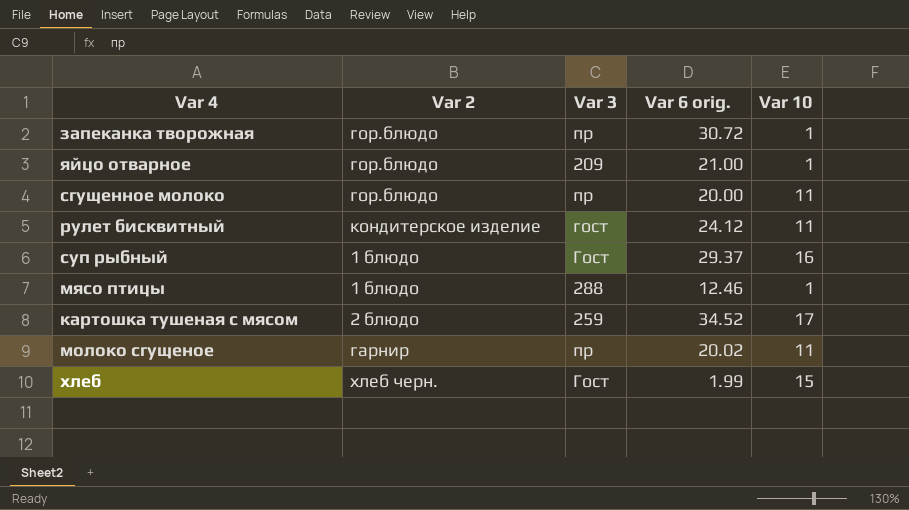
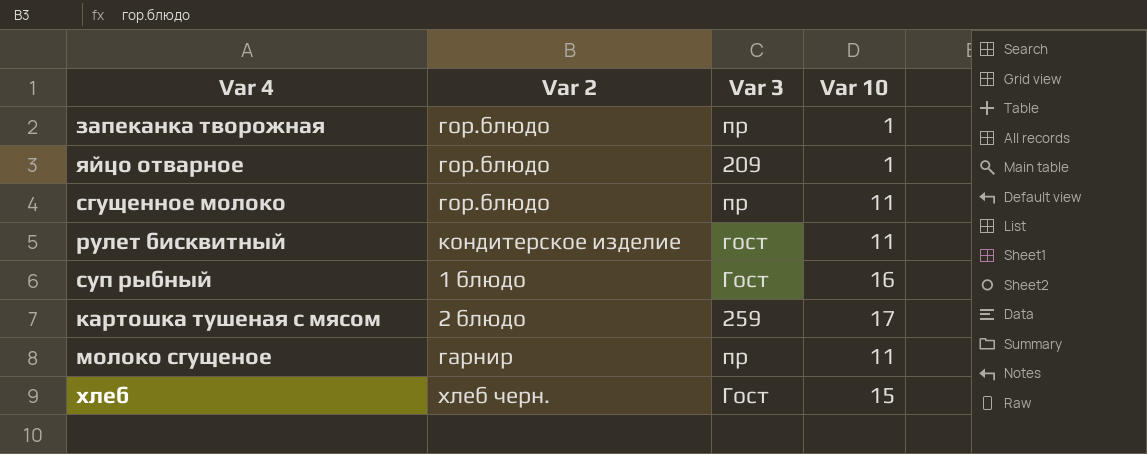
column Var 6 orig. | position: 4 -> none
row мясо птицы: 1 блюдо | 288 | 12.46 | 1 -> none

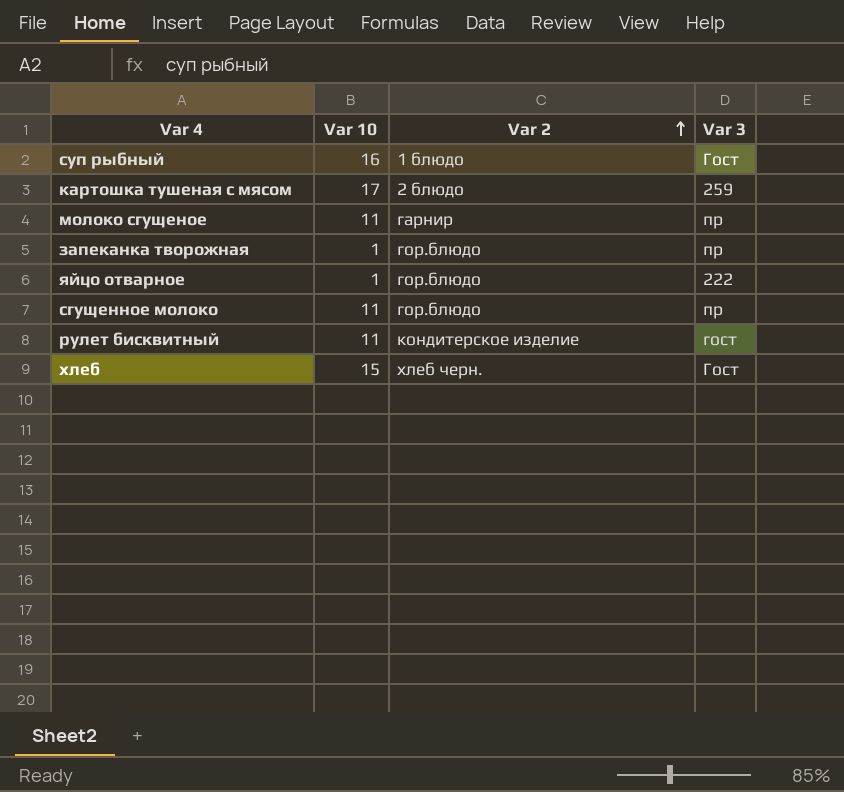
row order: none -> Var 2 ascending
column Var 10 | position: 4 -> 2
яйцо отварное | Var 3: 209 -> 222

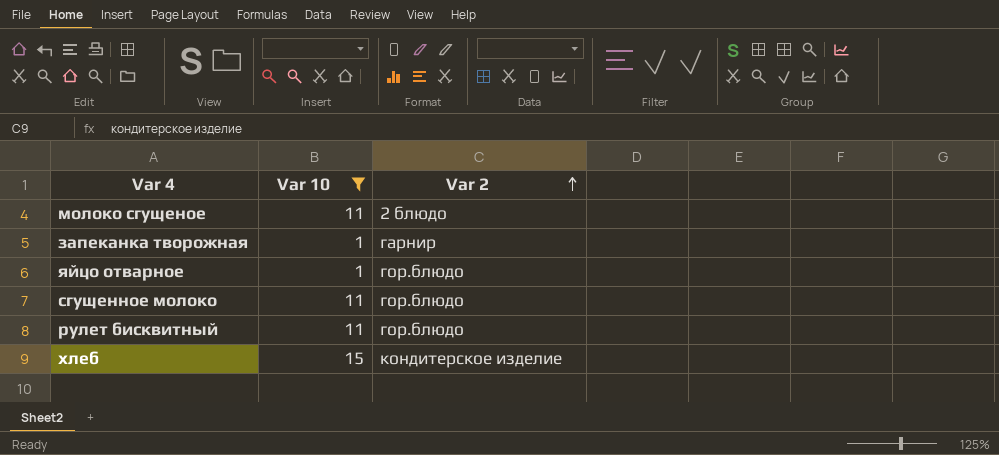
filter: none -> Var 10 <= 15
column Var 3 | position: 4 -> none
молоко сгущеное | Var 2: гарнир -> 2 блюдо
запеканка творожная | Var 2: гор.блюдо -> гарнир
рулет бисквитный | Var 2: кондитерское изделие -> гор.блюдо
хлеб | Var 2: хлеб черн. -> кондитерское изделие

